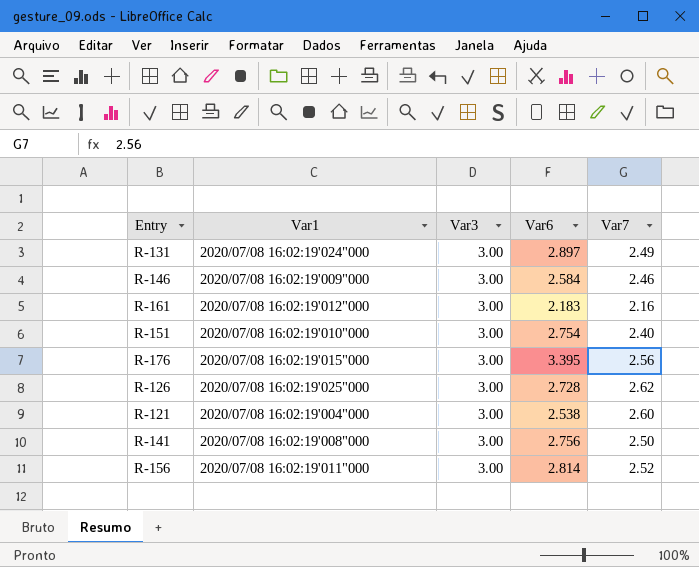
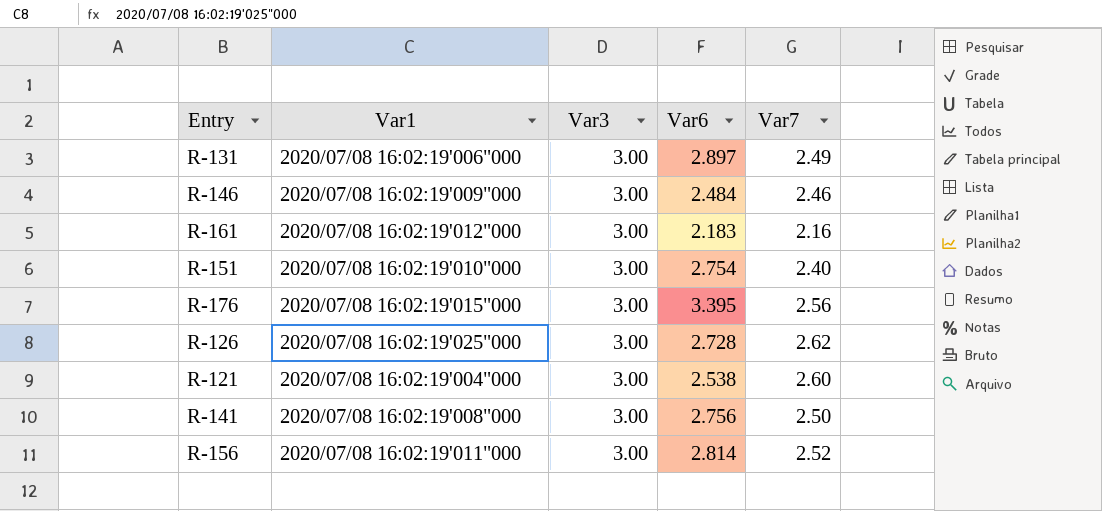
R-131 | Var1: 2020/07/08 16:02:19'024"000 -> 2020/07/08 16:02:19'006"000
R-146 | Var6: 2.584 -> 2.484

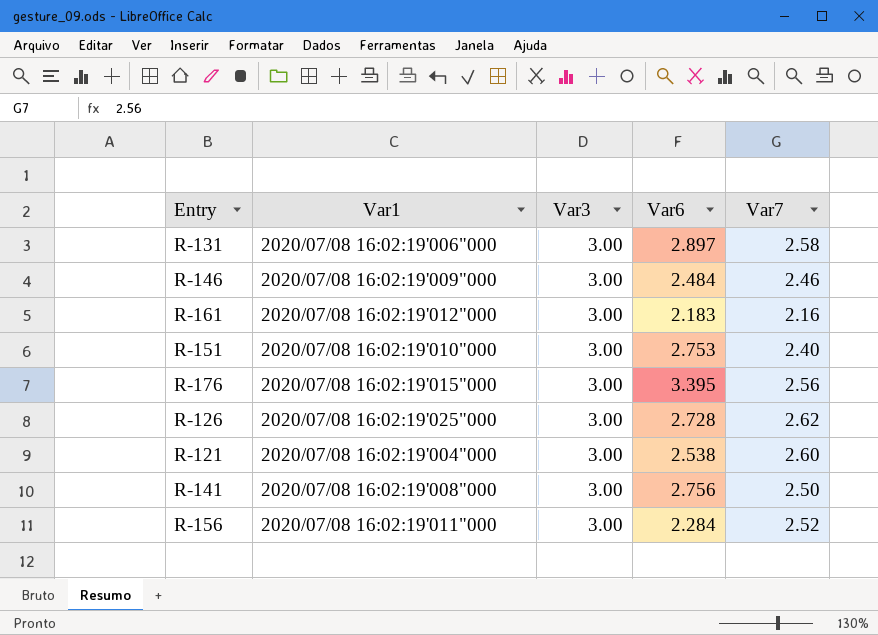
R-131 | Var7: 2.49 -> 2.58
R-151 | Var6: 2.754 -> 2.753
R-156 | Var6: 2.814 -> 2.284

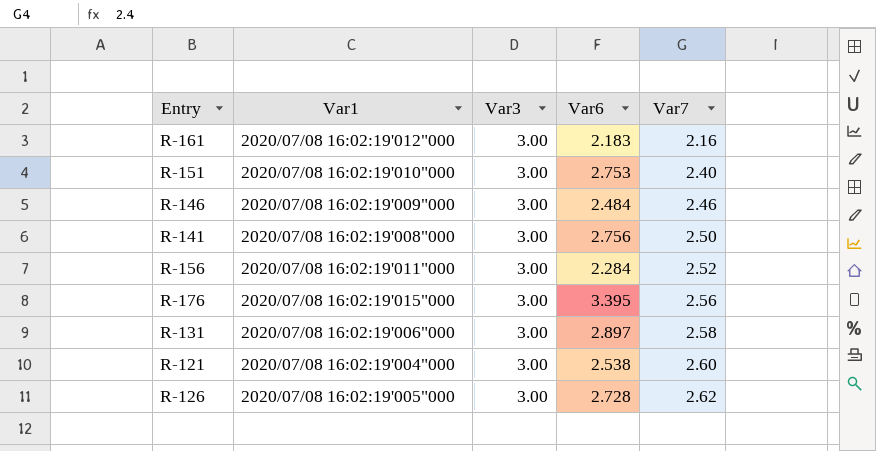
row order: none -> Var7 ascending
R-126 | Var1: 2020/07/08 16:02:19'025"000 -> 2020/07/08 16:02:19'005"000

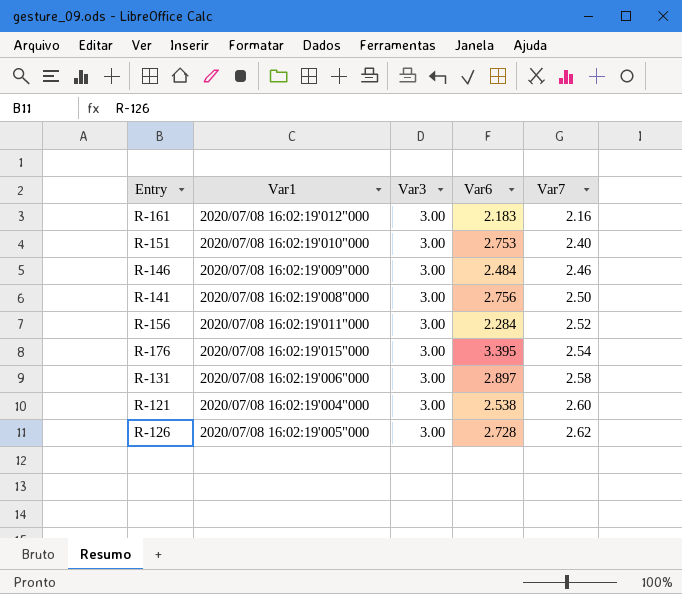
R-176 | Var7: 2.56 -> 2.54

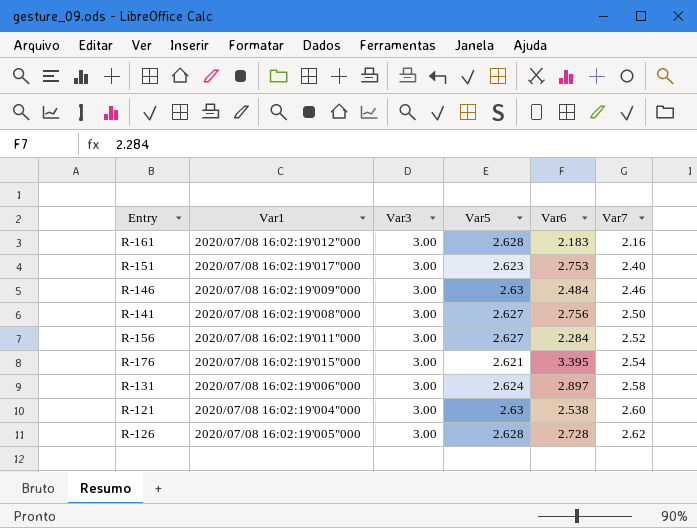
column Var5 | position: none -> 4
R-151 | Var1: 2020/07/08 16:02:19'010"000 -> 2020/07/08 16:02:19'017"000

